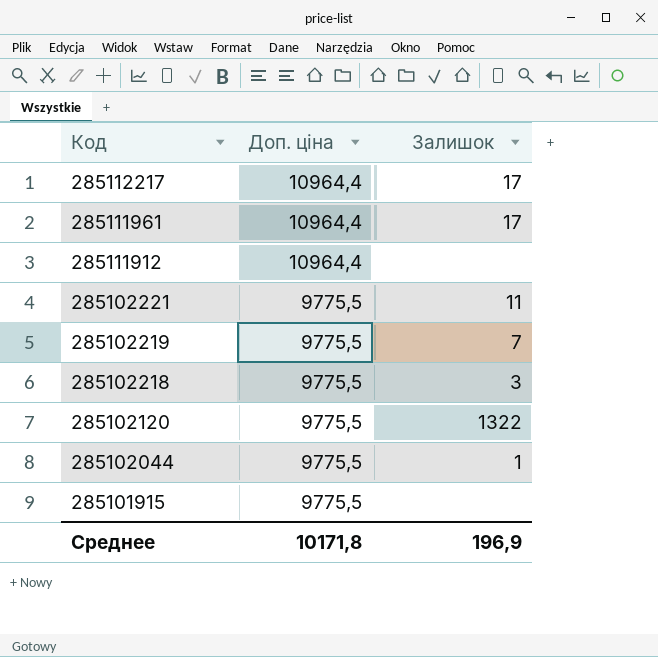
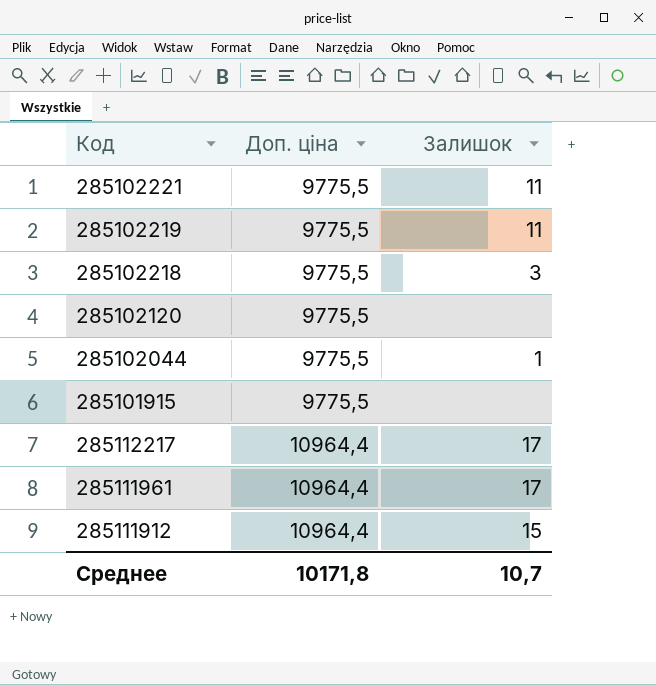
row order: Код descending -> Доп. ціна ascending
285102219 | Залишок: 7 -> 11
285102120 | Залишок: 1322 -> none
285111912 | Залишок: none -> 15
Среднее | Залишок: 196,9 -> 10,7

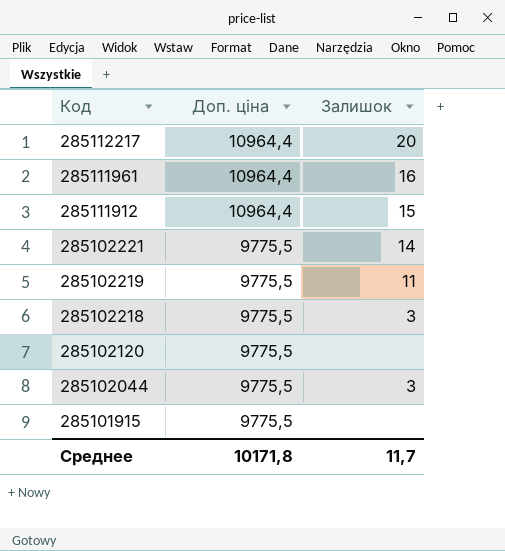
row order: Доп. ціна ascending -> Код descending
285112217 | Залишок: 17 -> 20
285111961 | Залишок: 17 -> 16
285102221 | Залишок: 11 -> 14
285102044 | Залишок: 1 -> 3
Среднее | Залишок: 10,7 -> 11,7

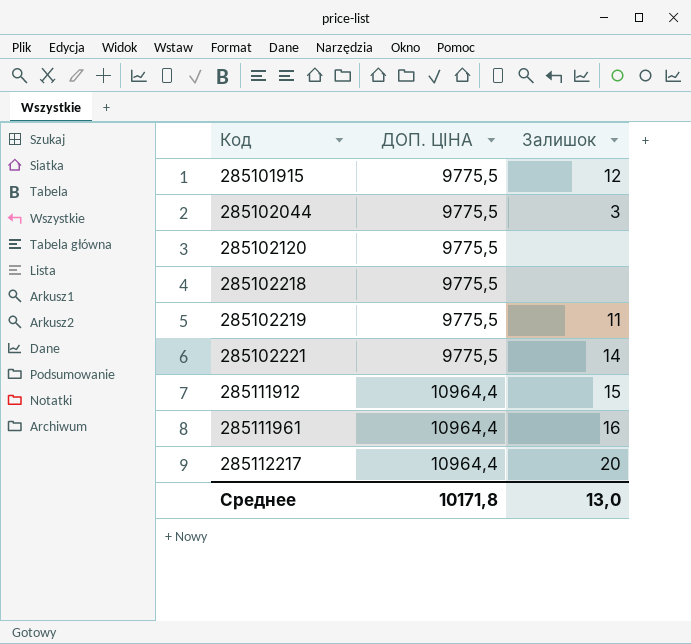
row order: Код descending -> Код ascending
column name: Доп. ціна -> ДОП. ЦІНА
285101915 | Залишок: none -> 12
285102218 | Залишок: 3 -> none
Среднее | Залишок: 11,7 -> 13,0

